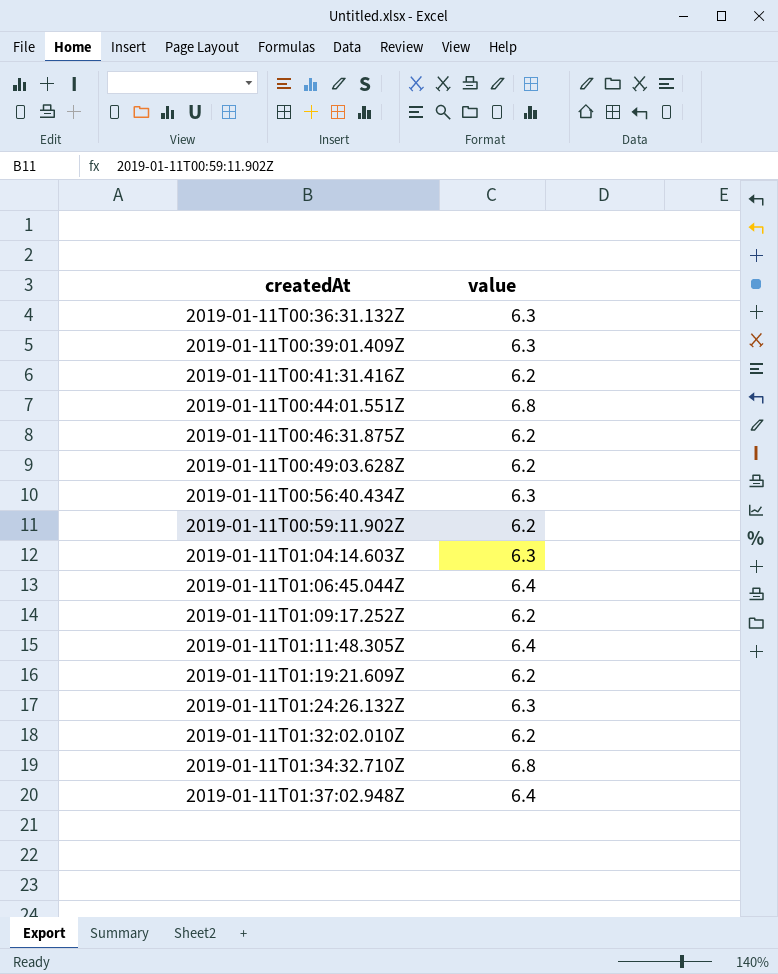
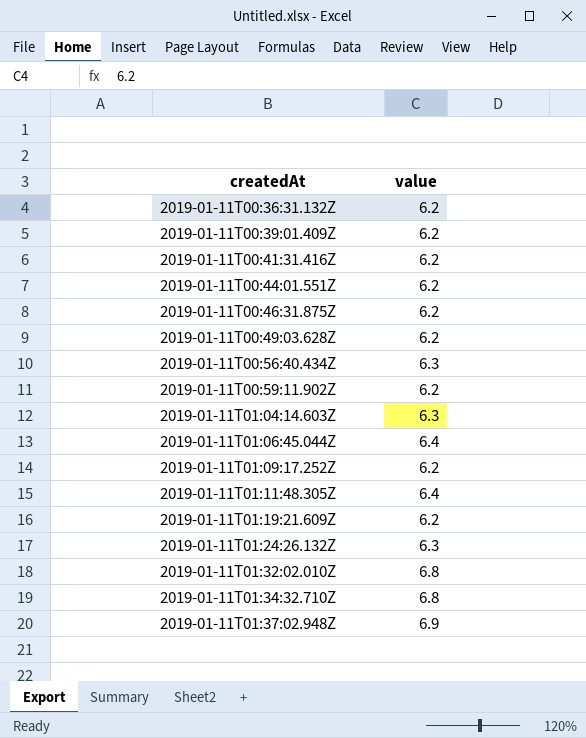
2019-01-11T00:36:31.132Z | value: 6.3 -> 6.2
2019-01-11T00:39:01.409Z | value: 6.3 -> 6.2
2019-01-11T00:44:01.551Z | value: 6.8 -> 6.2
2019-01-11T01:32:02.010Z | value: 6.2 -> 6.8
2019-01-11T01:37:02.948Z | value: 6.4 -> 6.9

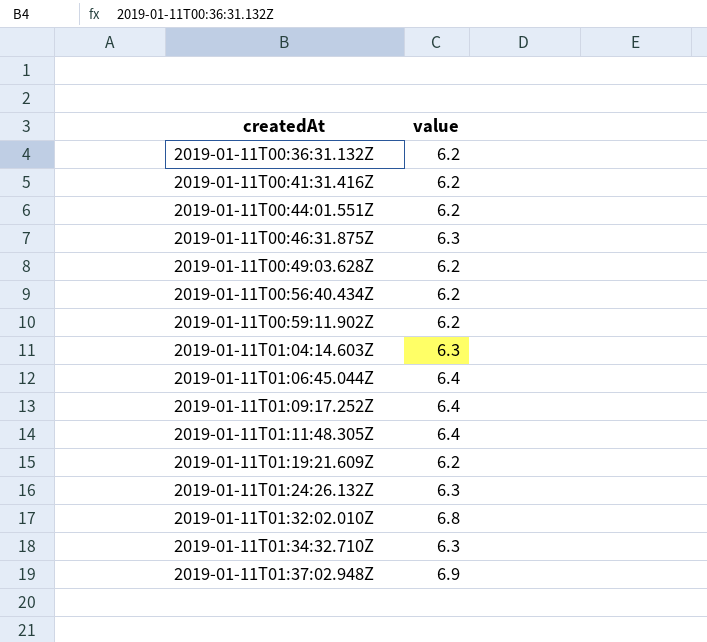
row 2019-01-11T00:39:01.409Z: 6.2 -> none
2019-01-11T00:46:31.875Z | value: 6.2 -> 6.3
2019-01-11T00:56:40.434Z | value: 6.3 -> 6.2
2019-01-11T01:09:17.252Z | value: 6.2 -> 6.4
2019-01-11T01:34:32.710Z | value: 6.8 -> 6.3

